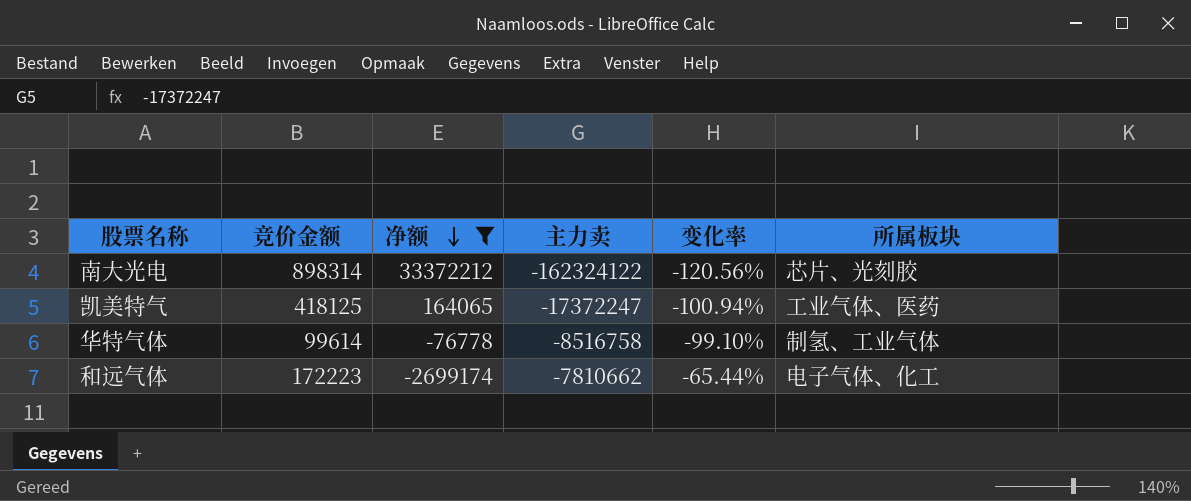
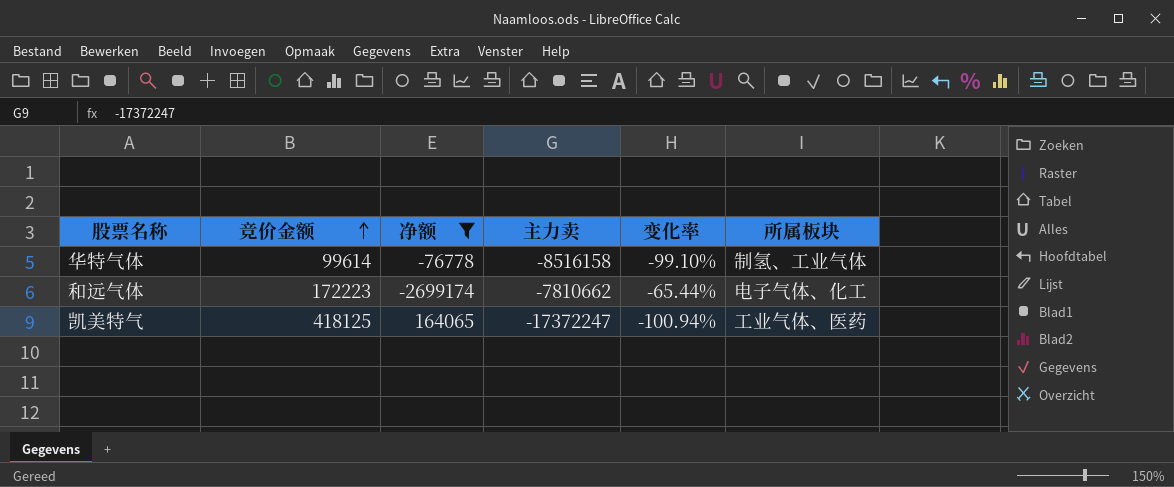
row order: 净额 descending -> 竞价金额 ascending
row 南大光电: 898314 | 33372212 | -162324122 | -120.56% | 芯片、光刻胶 -> none
华特气体 | 主力卖: -8516758 -> -8516158

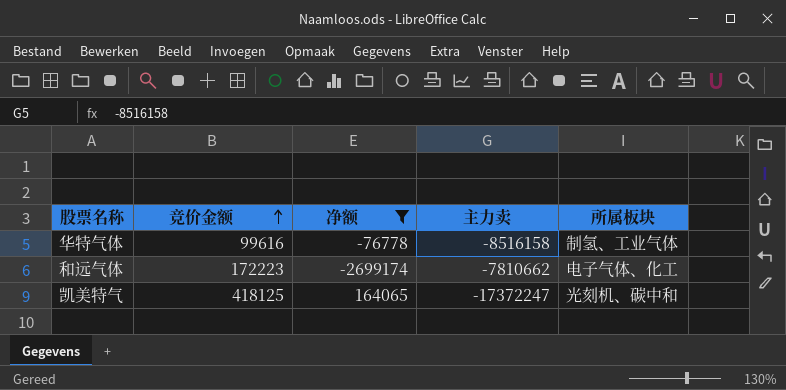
column 变化率 | formula: ([净额] - [主力卖]) / [主力卖] -> none
华特气体 | 竞价金额: 99614 -> 99616
凯美特气 | 所属板块: 工业气体、医药 -> 光刻机、碳中和

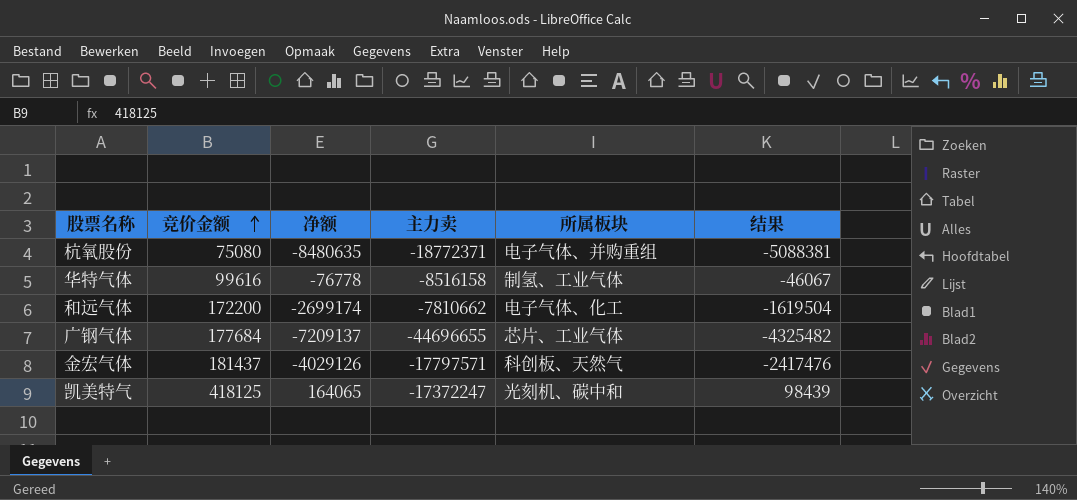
filter: 净额 >= -2699174 -> none
column 结果 | formula: none -> [净额] * 0.6
和远气体 | 竞价金额: 172223 -> 172200

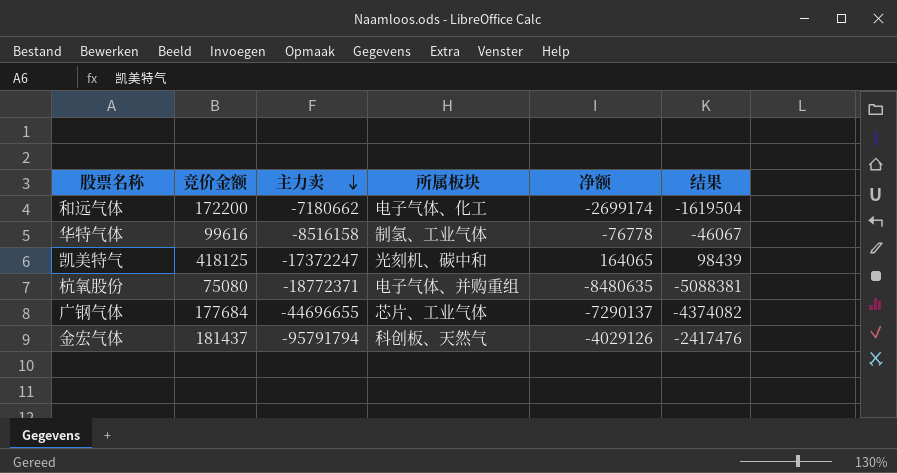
row order: 竞价金额 ascending -> 主力卖 descending
column 净额 | position: 3 -> 5
和远气体 | 主力卖: -7810662 -> -7180662
广钢气体 | 净额: -7209137 -> -7290137
广钢气体 | 结果: -4325482 -> -4374082
金宏气体 | 主力卖: -17797571 -> -95791794

